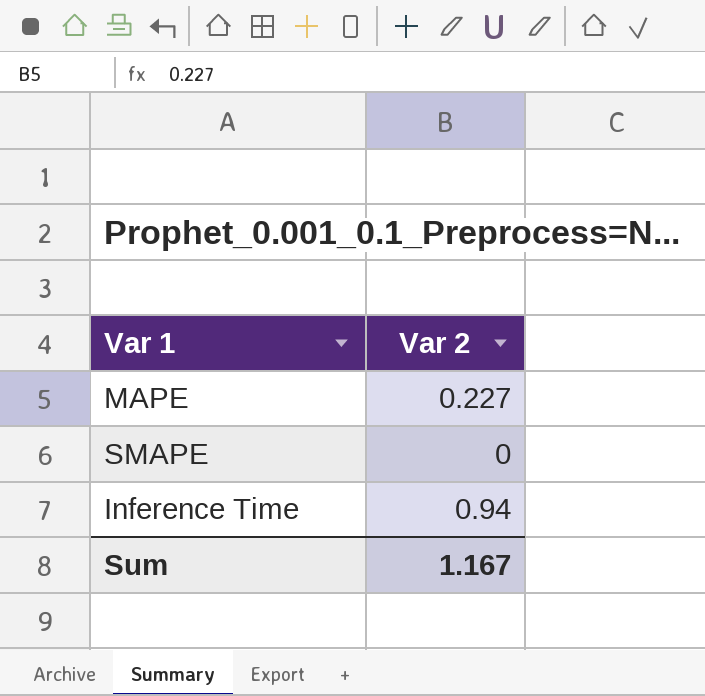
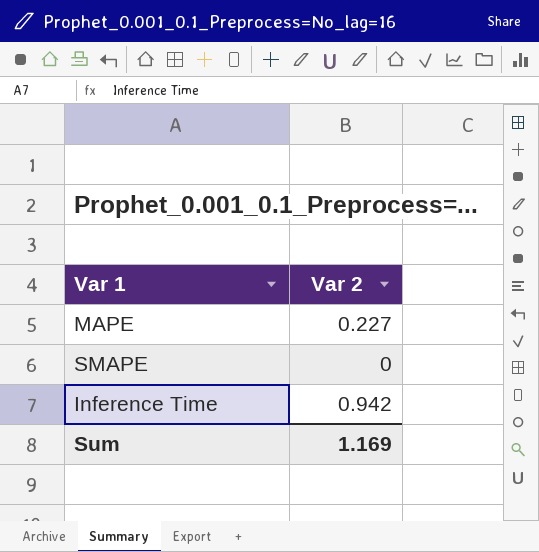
Inference Time | Var 2: 0.94 -> 0.942
Sum | Var 2: 1.167 -> 1.169

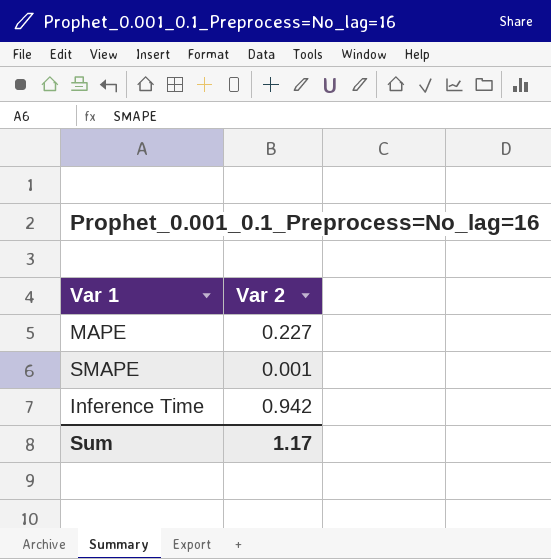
SMAPE | Var 2: 0 -> 0.001
Sum | Var 2: 1.169 -> 1.17

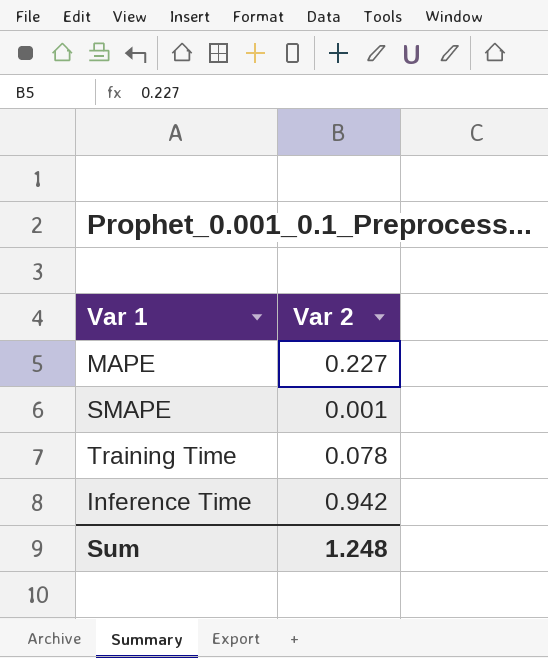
row Training Time: none -> 0.078
Sum | Var 2: 1.17 -> 1.248

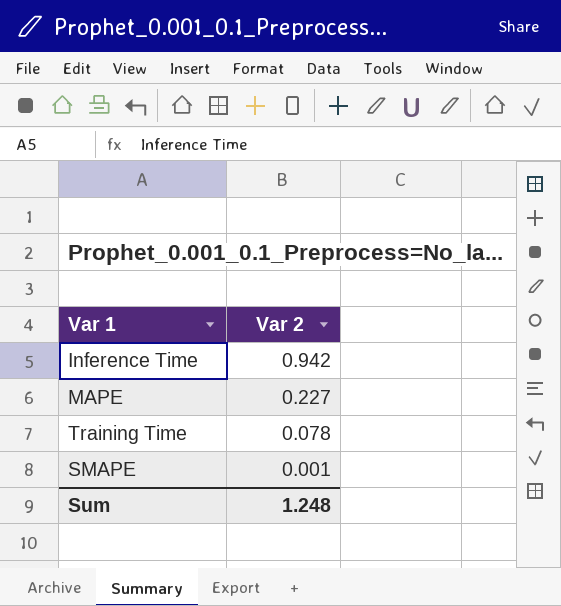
row order: none -> Var 2 descending

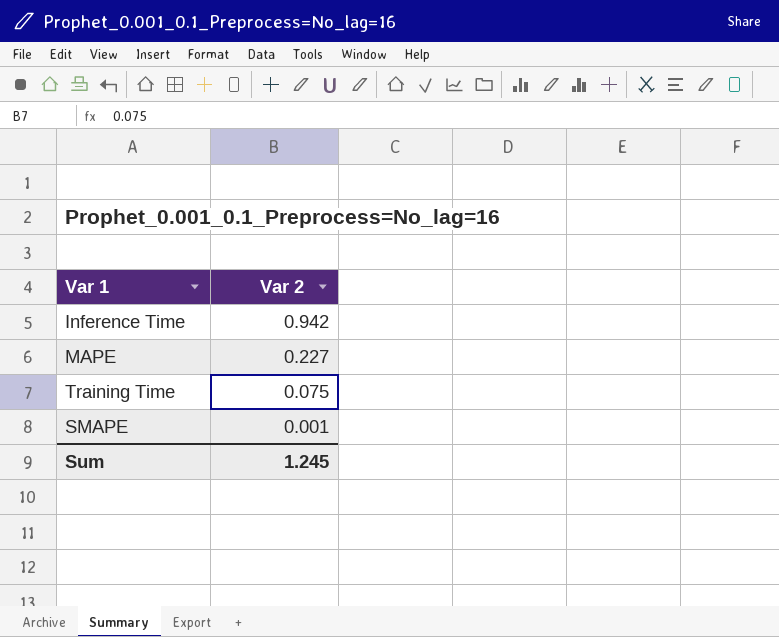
Training Time | Var 2: 0.078 -> 0.075
Sum | Var 2: 1.248 -> 1.245

